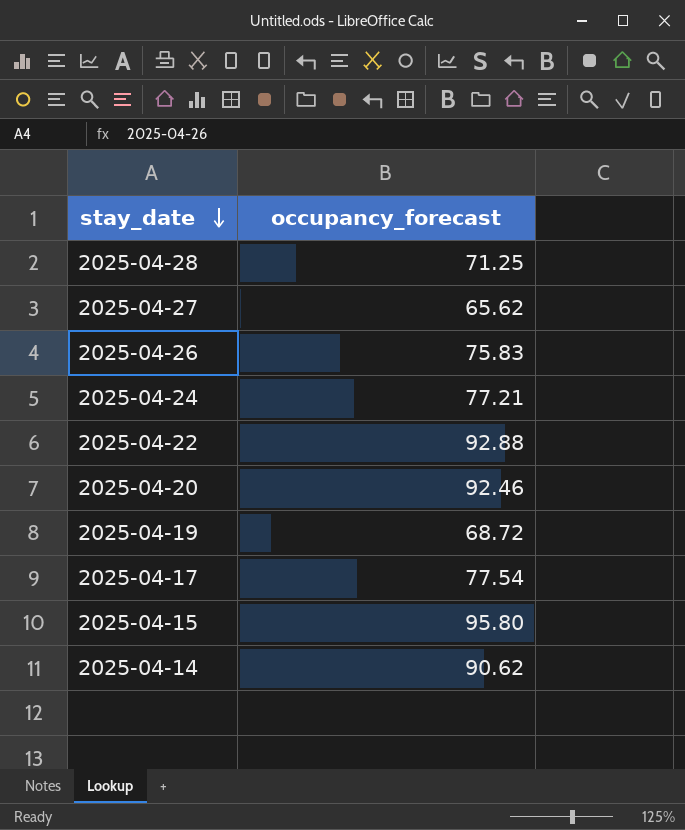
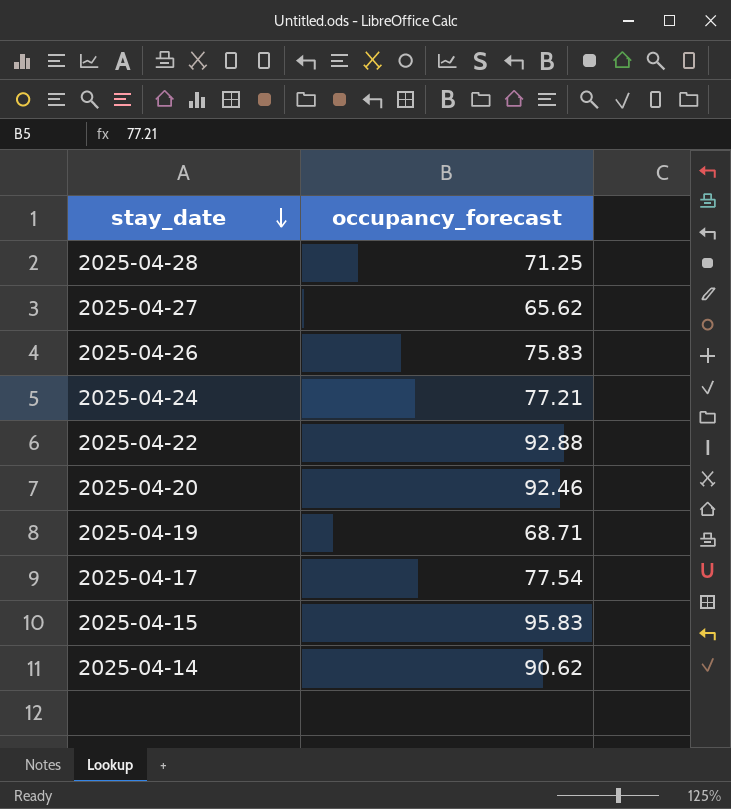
2025-04-19 | occupancy_forecast: 68.72 -> 68.71
2025-04-15 | occupancy_forecast: 95.80 -> 95.83

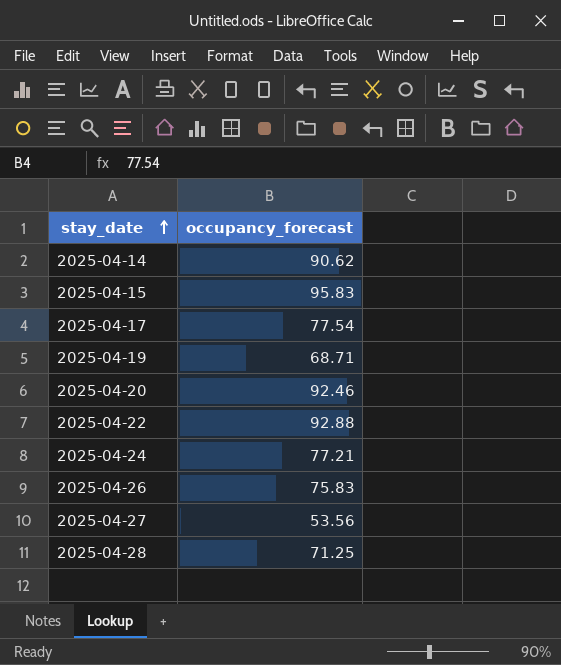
row order: stay_date descending -> stay_date ascending
2025-04-27 | occupancy_forecast: 65.62 -> 53.56

